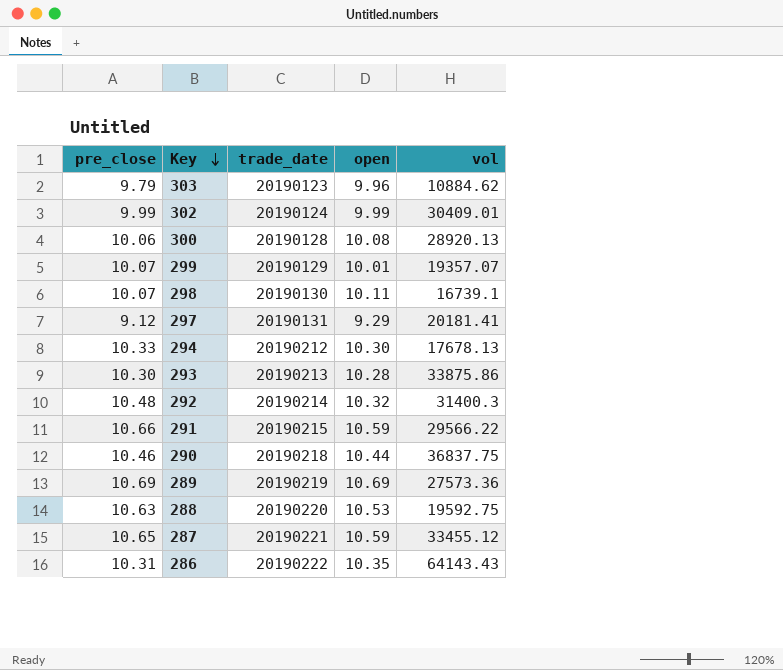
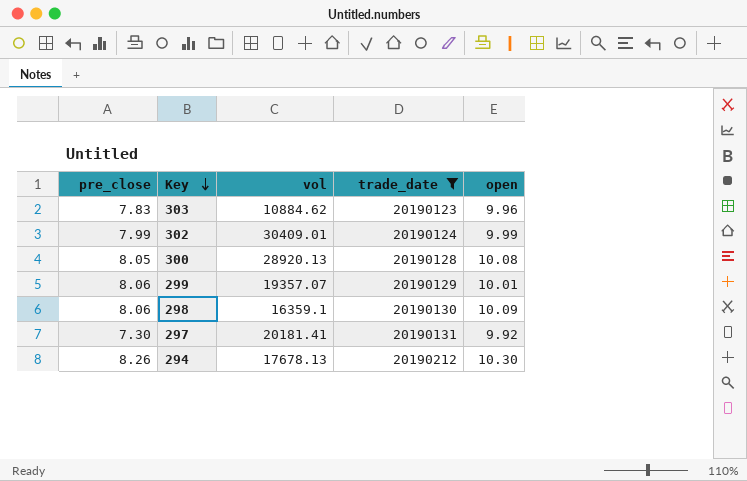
filter: none -> trade_date <= 20190212
column vol | position: 5 -> 3
303 | pre_close: 9.79 -> 7.83
302 | pre_close: 9.99 -> 7.99
300 | pre_close: 10.06 -> 8.05
299 | pre_close: 10.07 -> 8.06
298 | pre_close: 10.07 -> 8.06
298 | vol: 16739.1 -> 16359.1
298 | open: 10.11 -> 10.09
297 | pre_close: 9.12 -> 7.30
297 | open: 9.29 -> 9.92
294 | pre_close: 10.33 -> 8.26

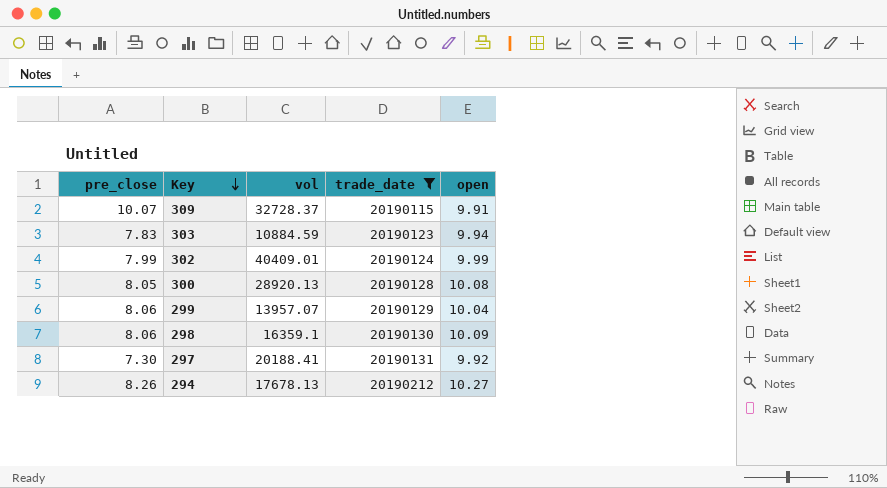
row 309: none -> 10.07 | 32728.37 | 20190115 | 9.91
303 | vol: 10884.62 -> 10884.59
303 | open: 9.96 -> 9.94
302 | vol: 30409.01 -> 40409.01
299 | vol: 19357.07 -> 13957.07
299 | open: 10.01 -> 10.04
297 | vol: 20181.41 -> 20188.41
294 | open: 10.30 -> 10.27

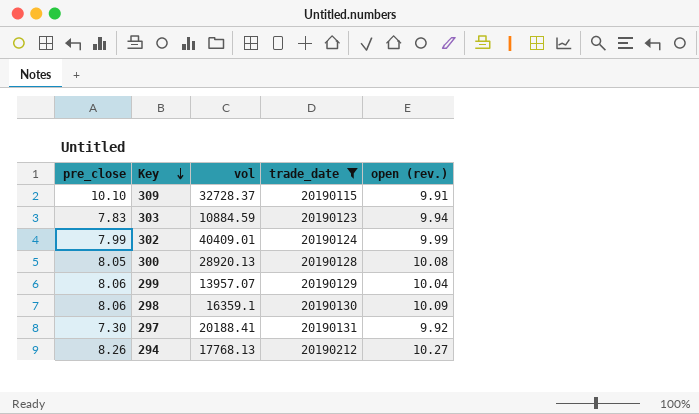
column name: open -> open (rev.)
309 | pre_close: 10.07 -> 10.10
294 | vol: 17678.13 -> 17768.13

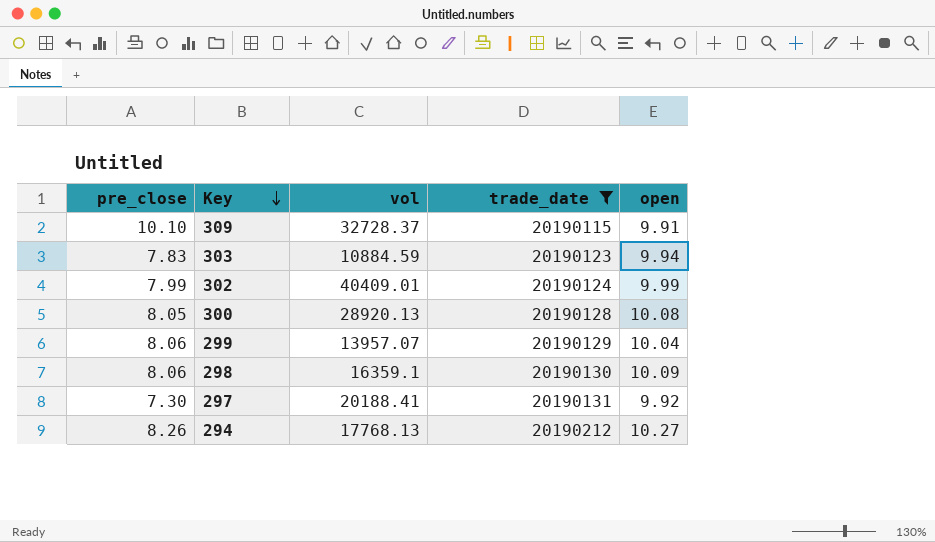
column name: open (rev.) -> open

